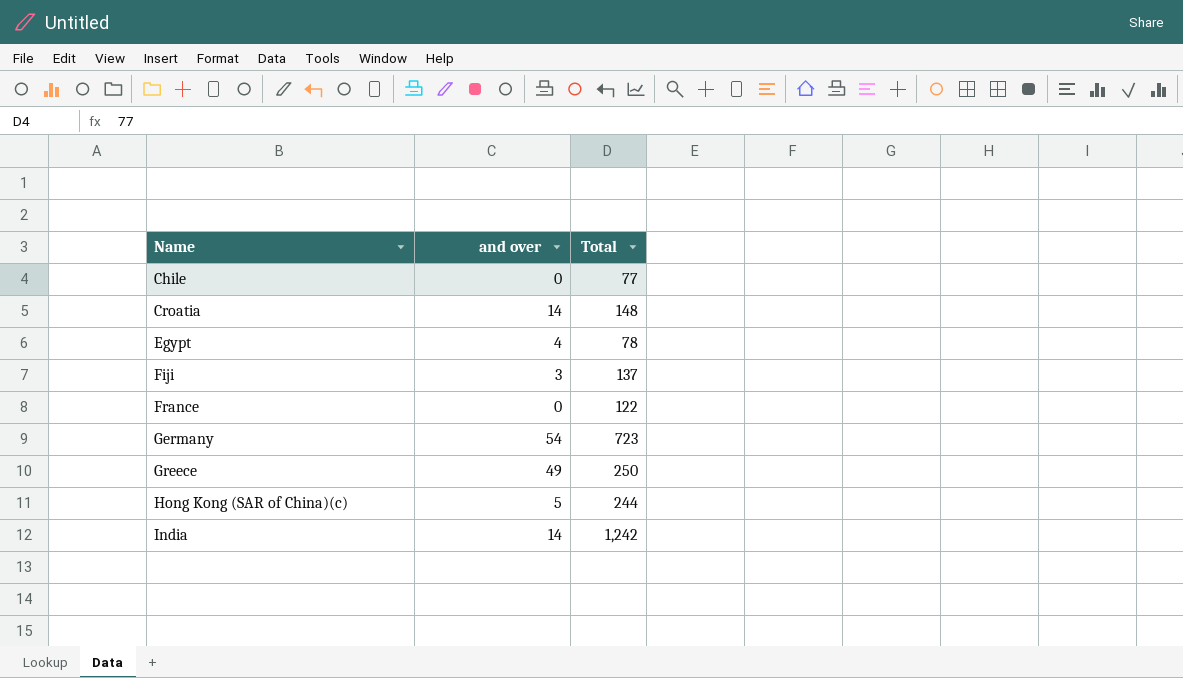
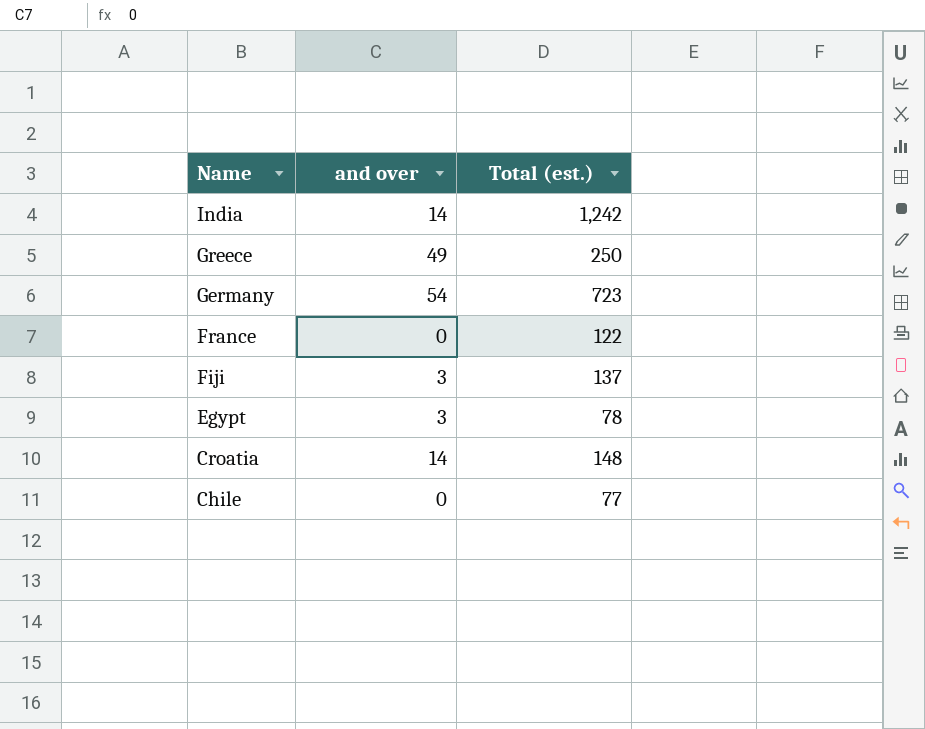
row order: Name ascending -> Name descending
column name: Total -> Total (est.)
row Hong Kong (SAR of China)(c): 5 | 244 -> none
Egypt | and over: 4 -> 3

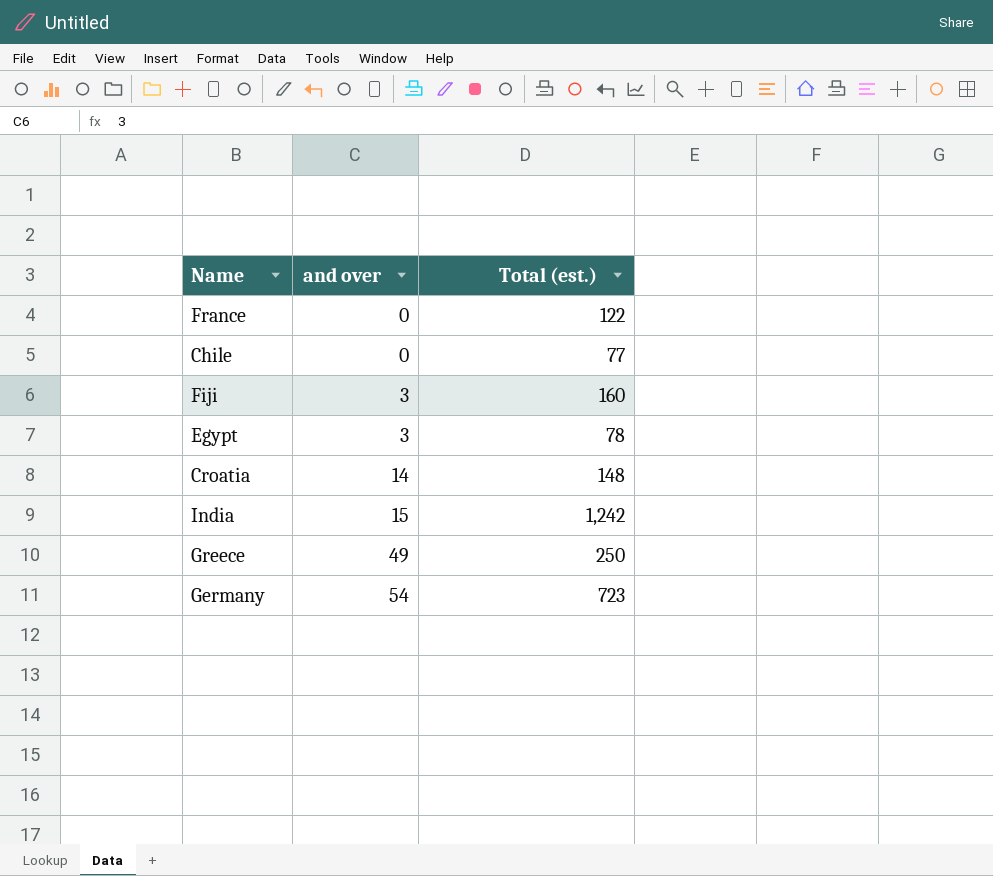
row order: Name descending -> and over ascending
Fiji | Total (est.): 137 -> 160
India | and over: 14 -> 15

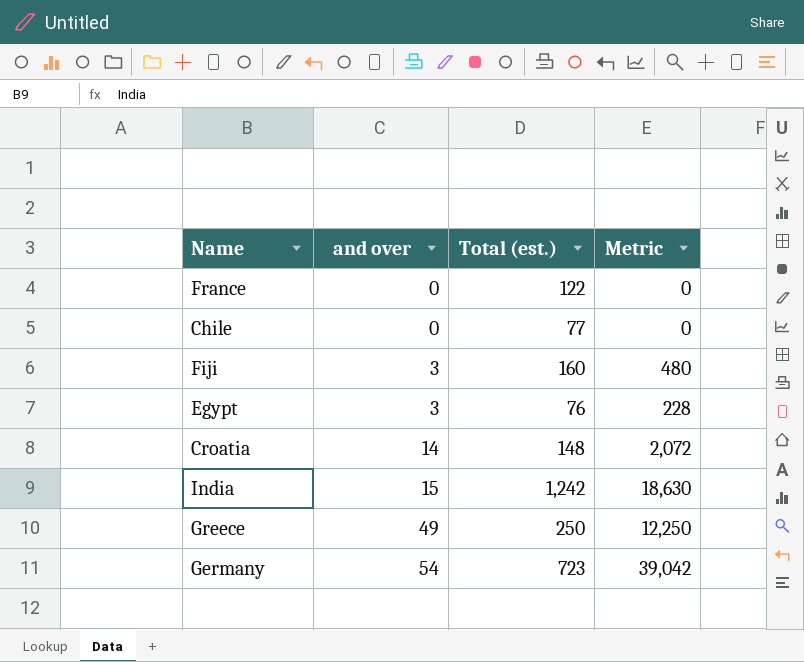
column Metric | formula: none -> [and over] * [Total (est.)]
Egypt | Total (est.): 78 -> 76

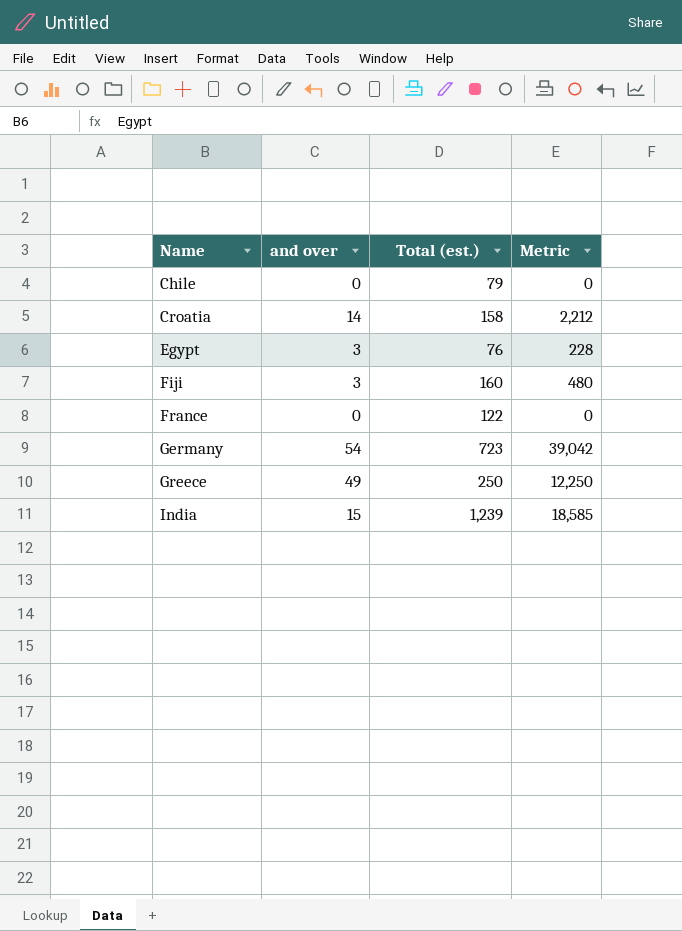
row order: and over ascending -> Name ascending
Chile | Total (est.): 77 -> 79
Croatia | Total (est.): 148 -> 158
Croatia | Metric: 2,072 -> 2,212
India | Total (est.): 1,242 -> 1,239
India | Metric: 18,630 -> 18,585

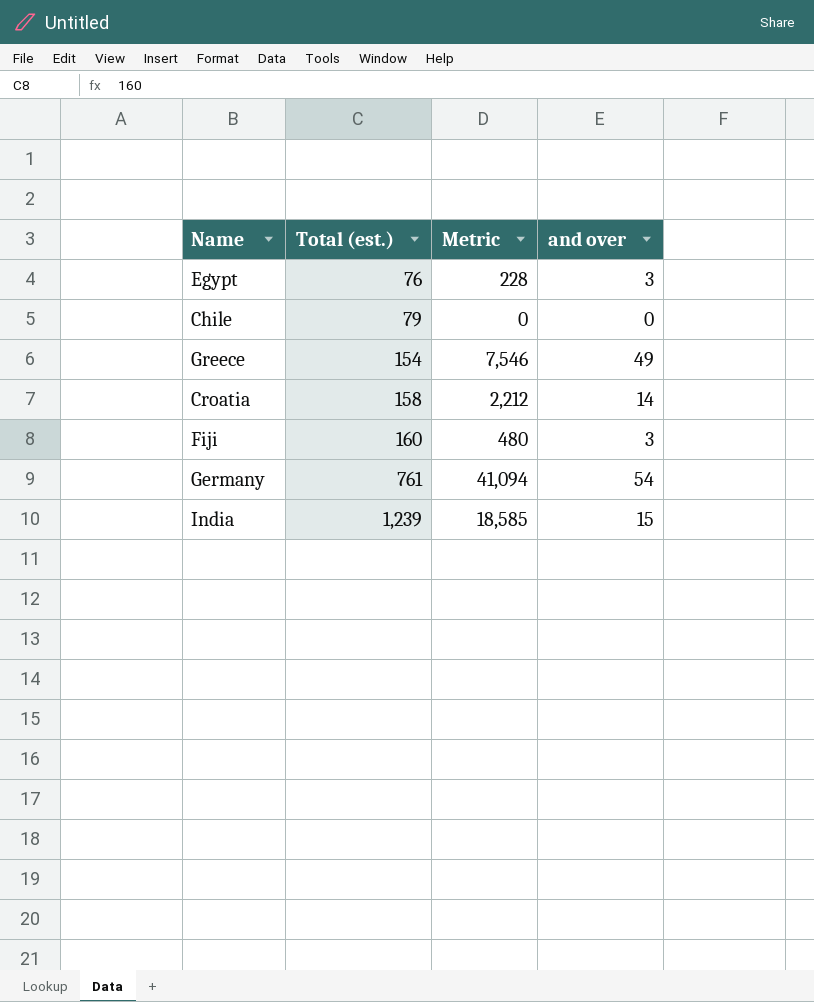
row order: Name ascending -> Total (est.) ascending
column and over | position: 2 -> 4
row France: 0 | 122 | 0 -> none
Greece | Total (est.): 250 -> 154
Greece | Metric: 12,250 -> 7,546
Germany | Total (est.): 723 -> 761
Germany | Metric: 39,042 -> 41,094

